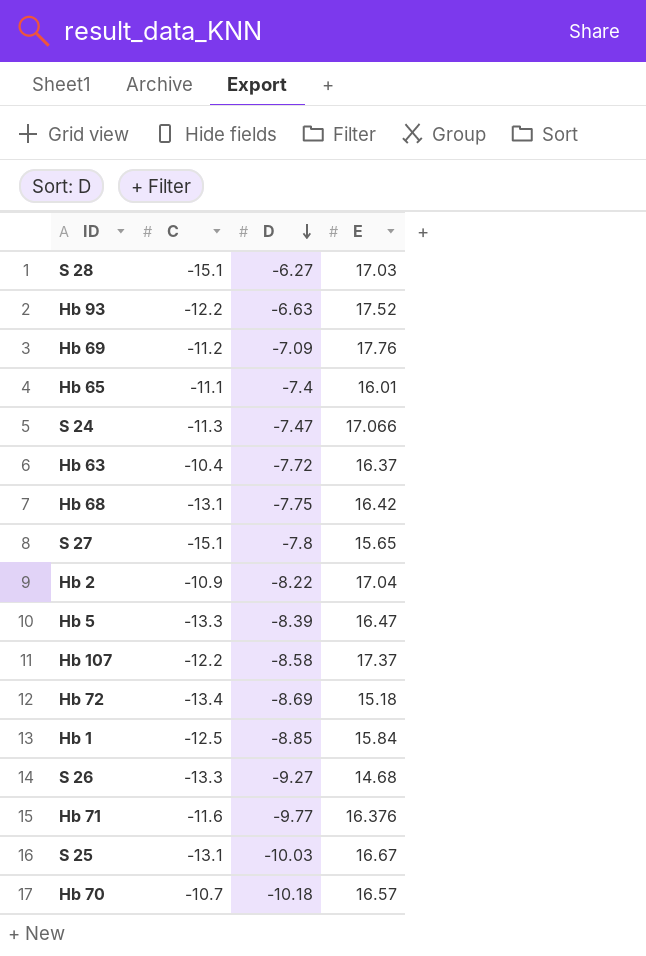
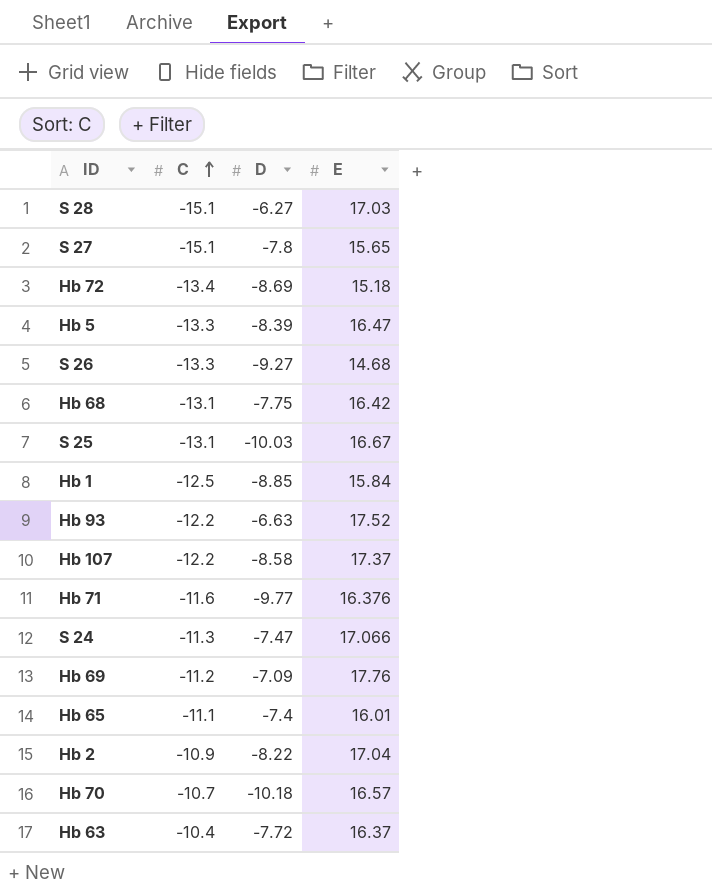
row order: D descending -> C ascending

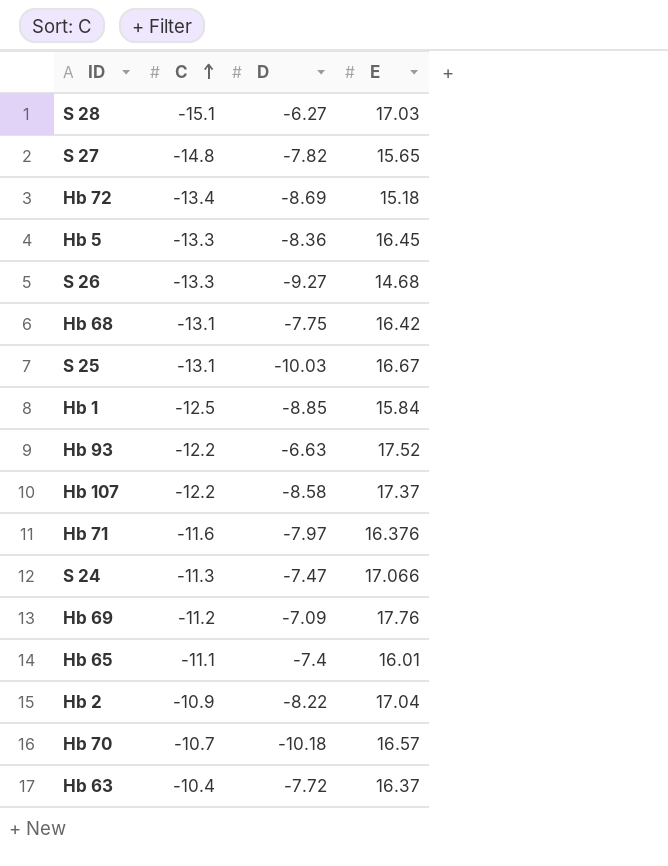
S 27 | C: -15.1 -> -14.8
S 27 | D: -7.8 -> -7.82
Hb 5 | D: -8.39 -> -8.36
Hb 5 | E: 16.47 -> 16.45
Hb 71 | D: -9.77 -> -7.97

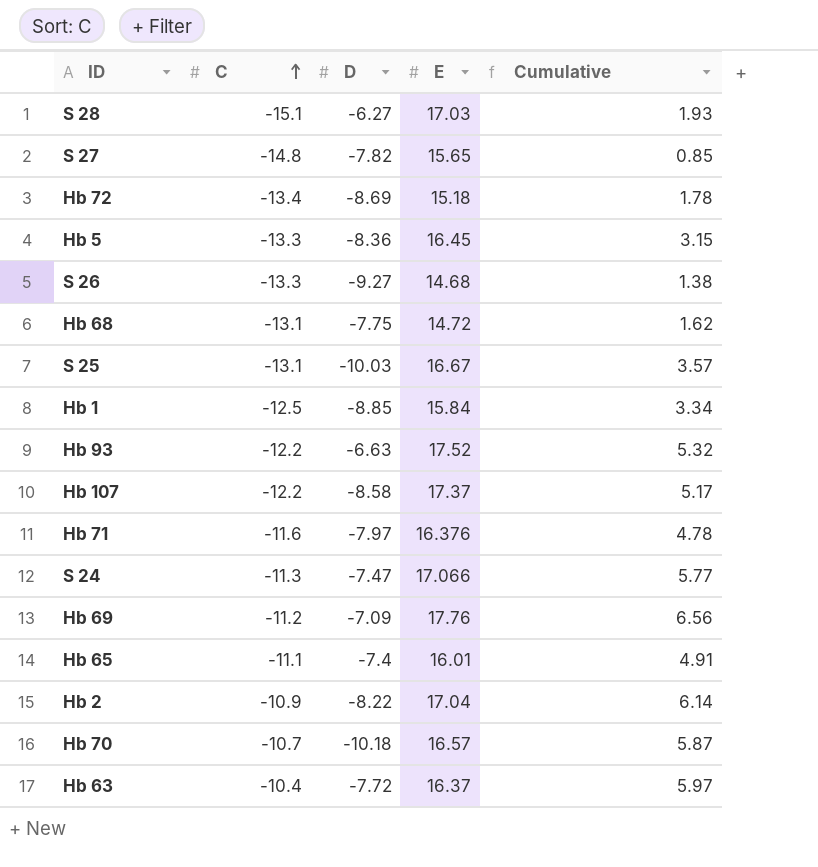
column Cumulative | formula: none -> [C] + [E]
Hb 68 | E: 16.42 -> 14.72

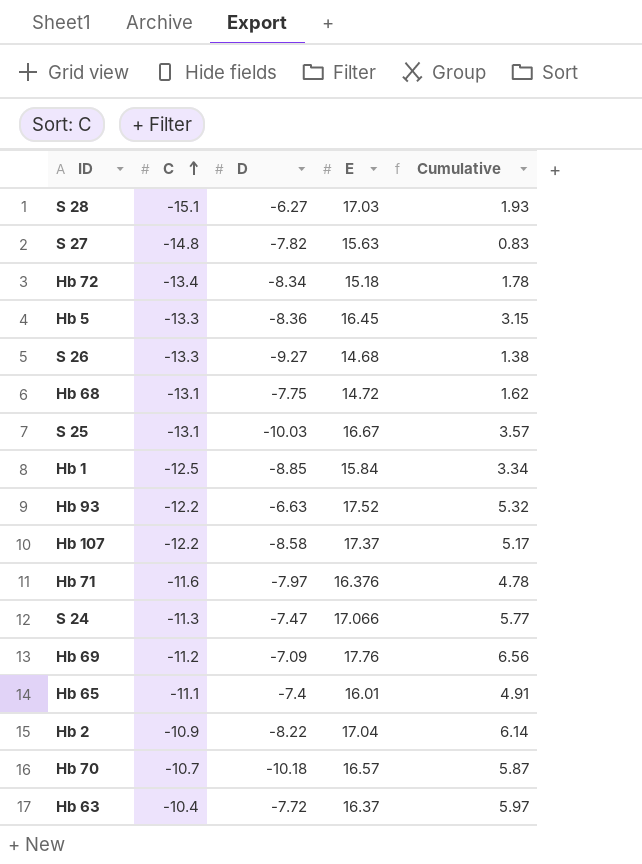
S 27 | E: 15.65 -> 15.63
S 27 | Cumulative: 0.85 -> 0.83
Hb 72 | D: -8.69 -> -8.34

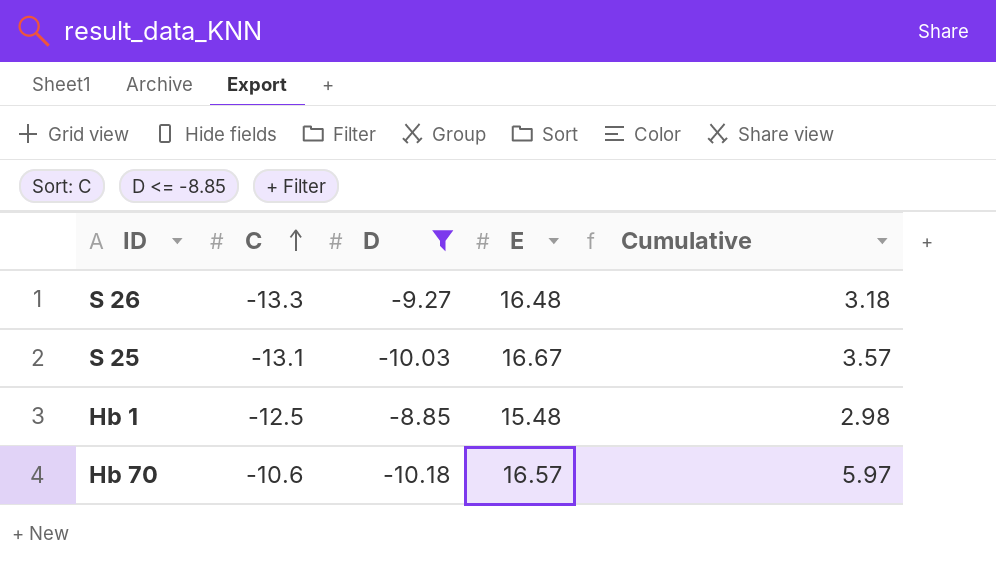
filter: none -> D <= -8.85
S 26 | E: 14.68 -> 16.48
S 26 | Cumulative: 1.38 -> 3.18
Hb 1 | E: 15.84 -> 15.48
Hb 1 | Cumulative: 3.34 -> 2.98
Hb 70 | C: -10.7 -> -10.6
Hb 70 | Cumulative: 5.87 -> 5.97

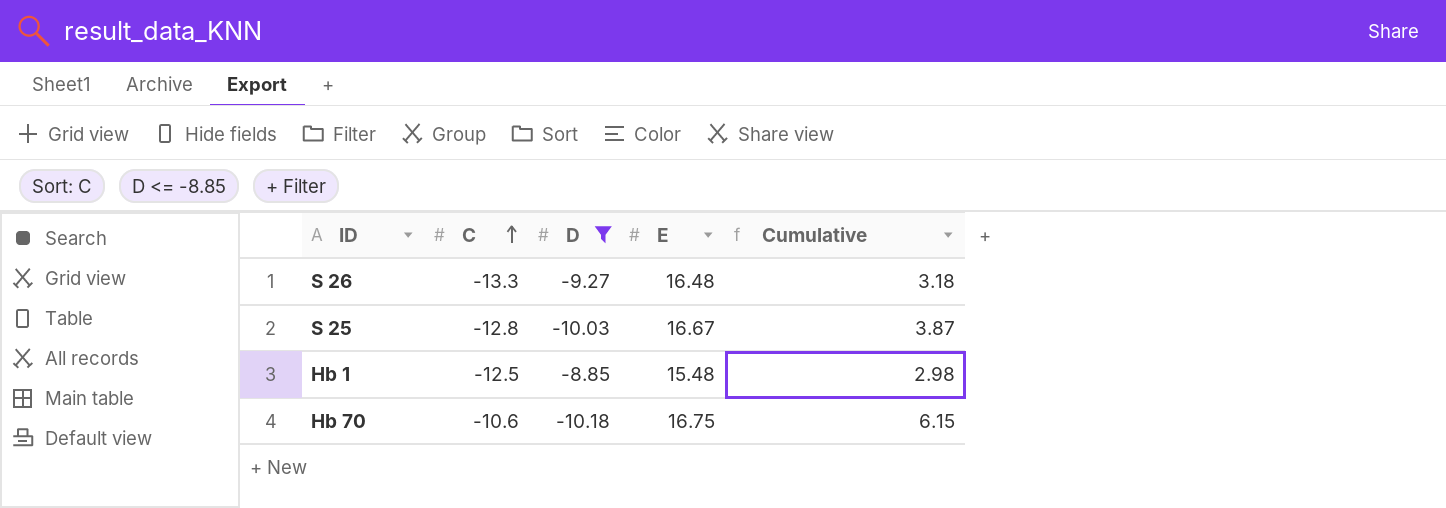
S 25 | C: -13.1 -> -12.8
S 25 | Cumulative: 3.57 -> 3.87
Hb 70 | E: 16.57 -> 16.75
Hb 70 | Cumulative: 5.97 -> 6.15

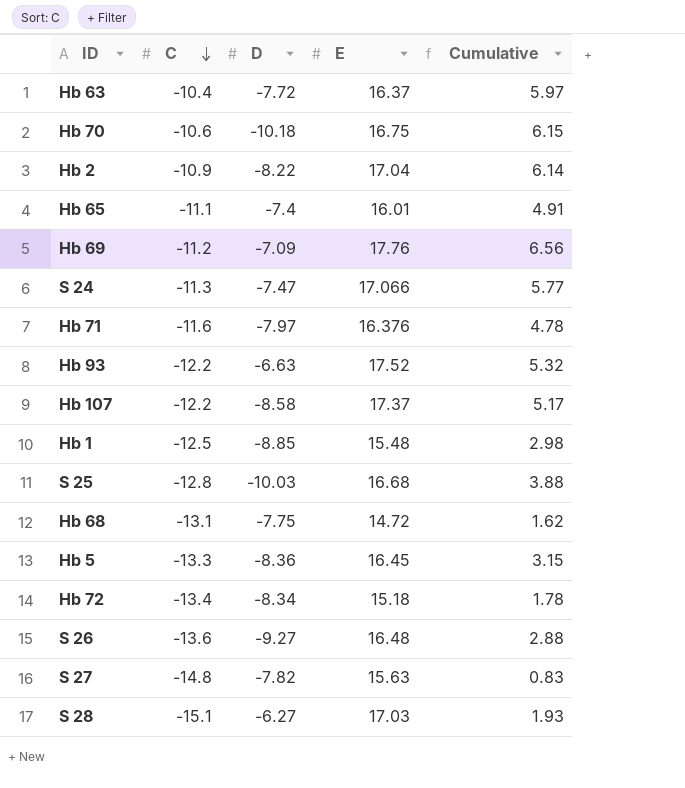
filter: D <= -8.85 -> none
row order: C ascending -> C descending
S 25 | E: 16.67 -> 16.68
S 25 | Cumulative: 3.87 -> 3.88
S 26 | C: -13.3 -> -13.6
S 26 | Cumulative: 3.18 -> 2.88

